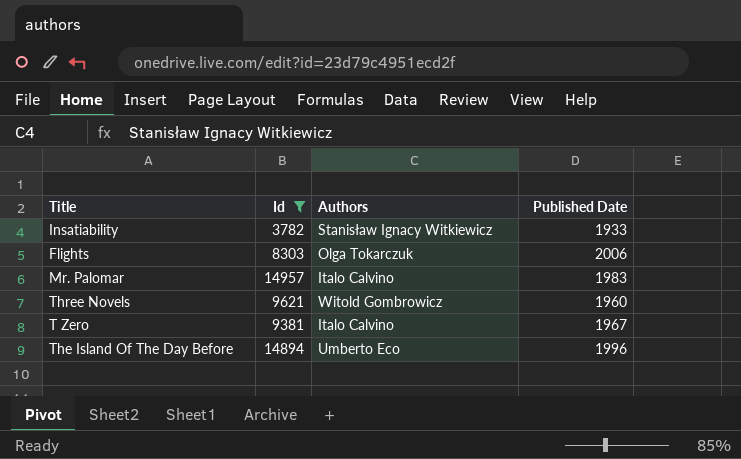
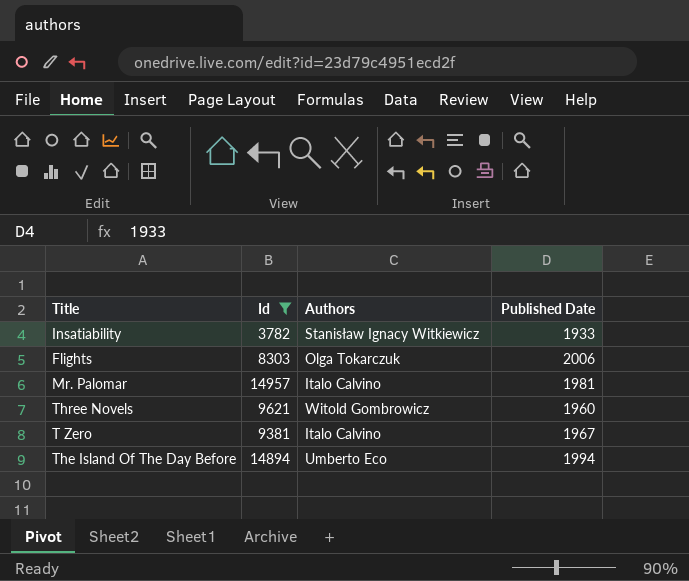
Mr. Palomar | Published Date: 1983 -> 1981
The Island Of The Day Before | Published Date: 1996 -> 1994

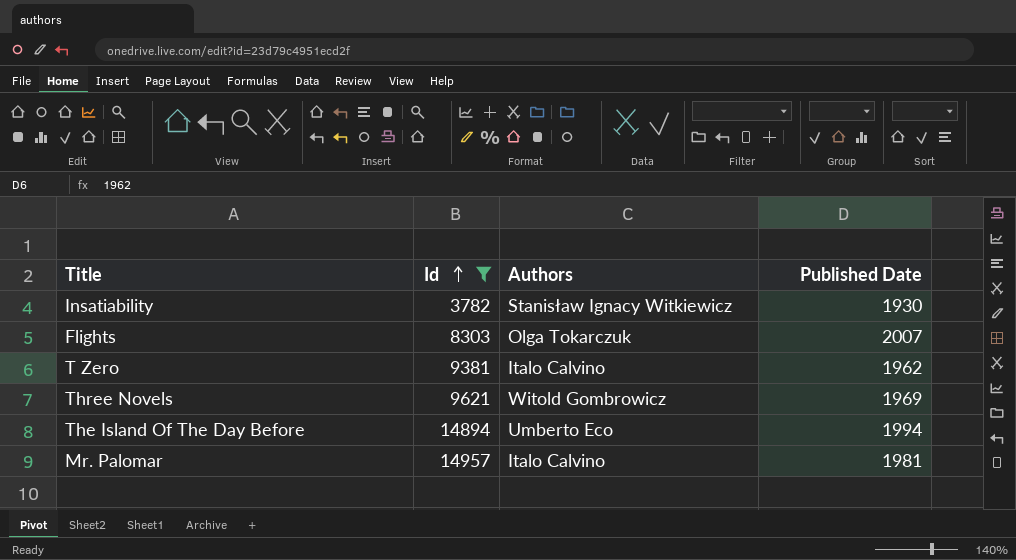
row order: none -> Id ascending
Insatiability | Published Date: 1933 -> 1930
Flights | Published Date: 2006 -> 2007
T Zero | Published Date: 1967 -> 1962
Three Novels | Published Date: 1960 -> 1969

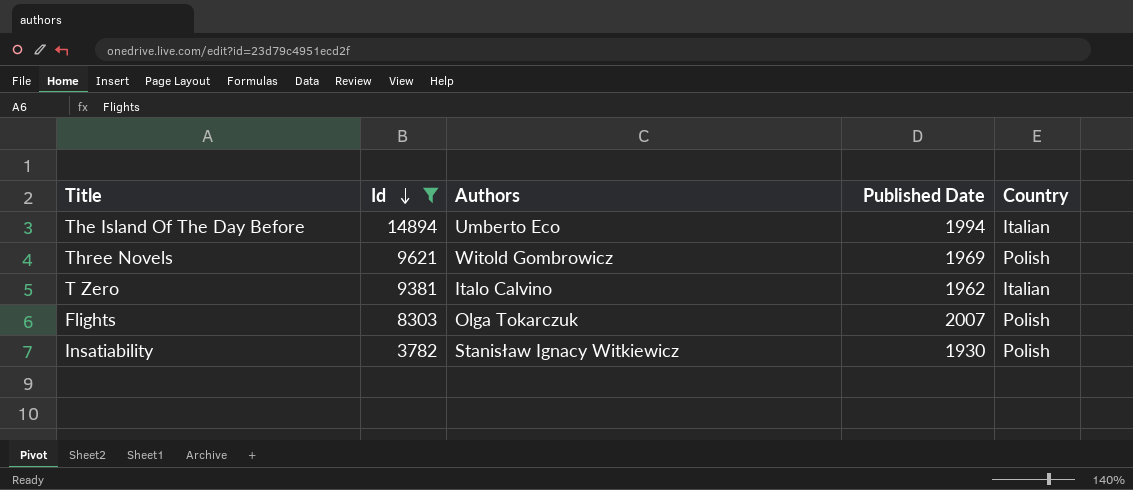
row order: Id ascending -> Id descending
column Country | position: none -> 5
row Mr. Palomar: 14957 | Italo Calvino | 1981 -> none

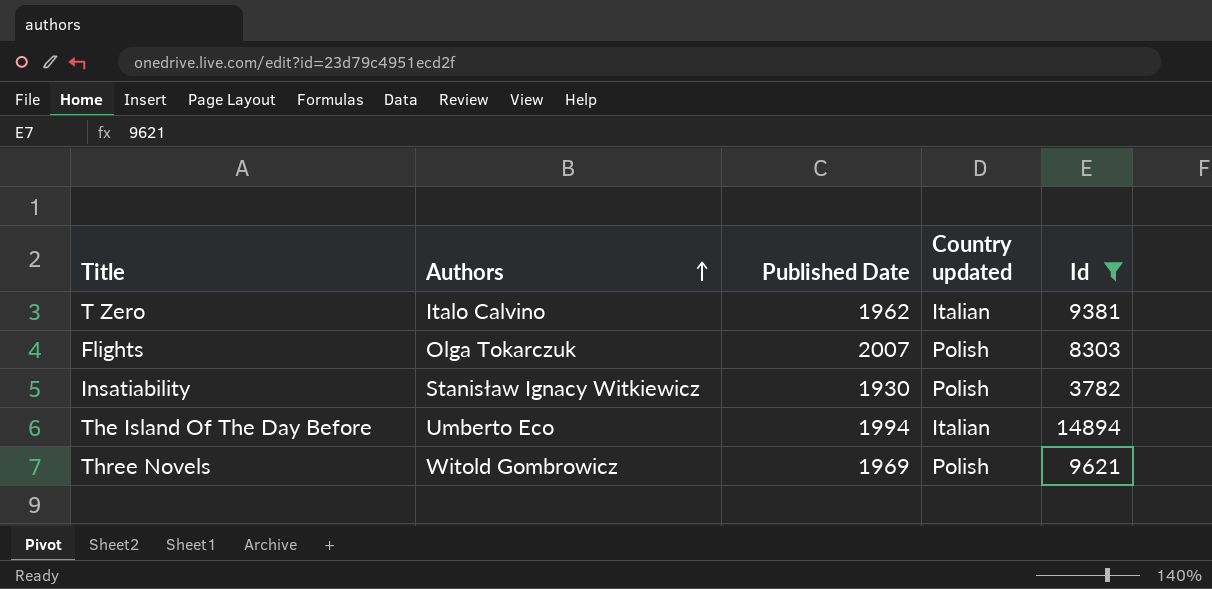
row order: Id descending -> Authors ascending
column name: Country -> Country updated
column Id | position: 2 -> 5

